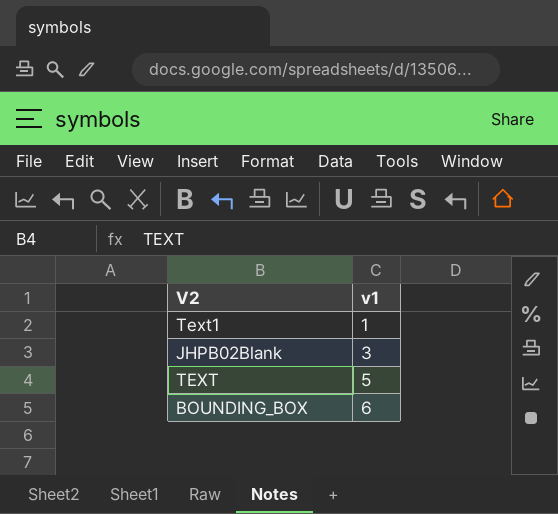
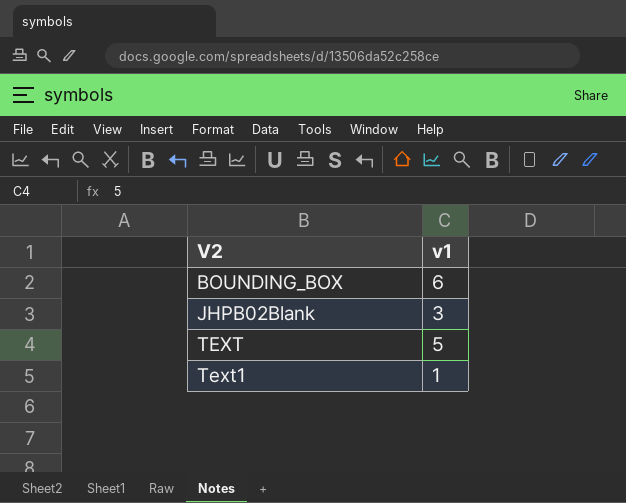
row order: v1 ascending -> V2 ascending

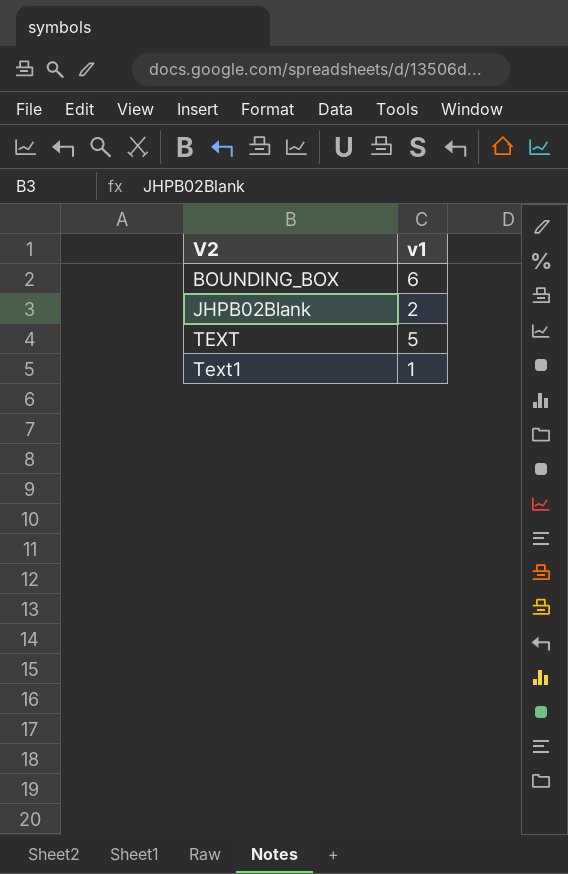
JHPB02Blank | v1: 3 -> 2

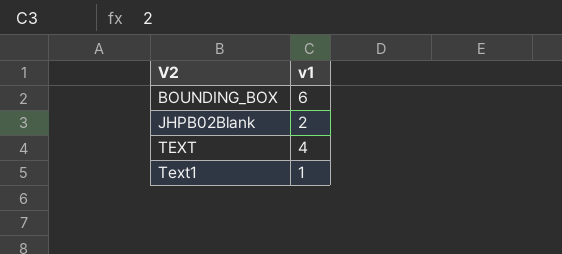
TEXT | v1: 5 -> 4

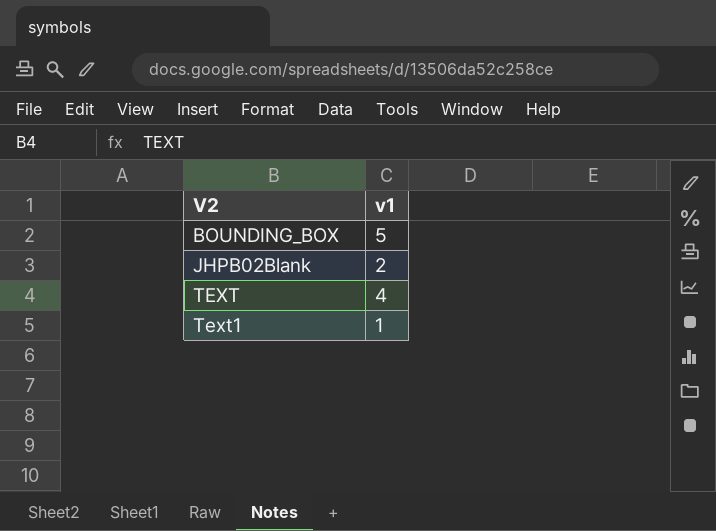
BOUNDING_BOX | v1: 6 -> 5

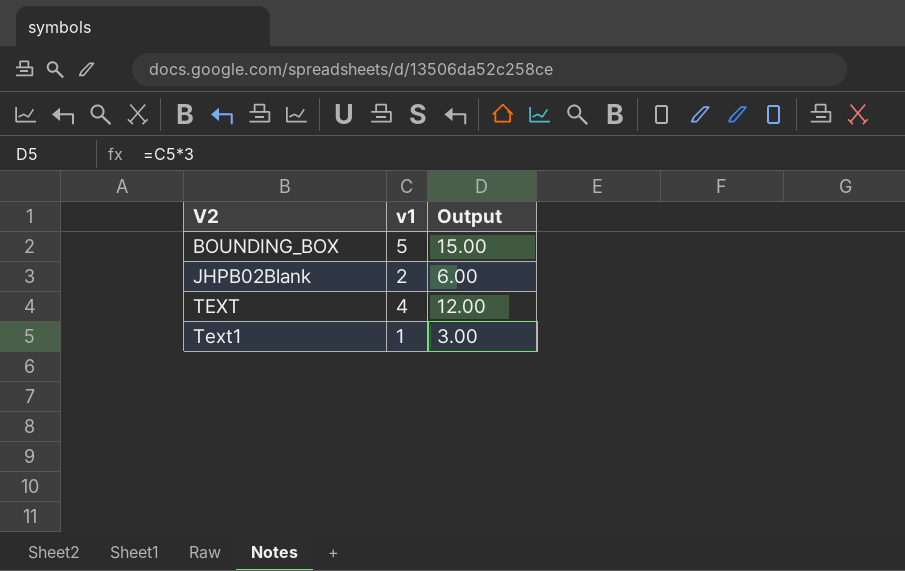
column Output | formula: none -> [v1] * 3

